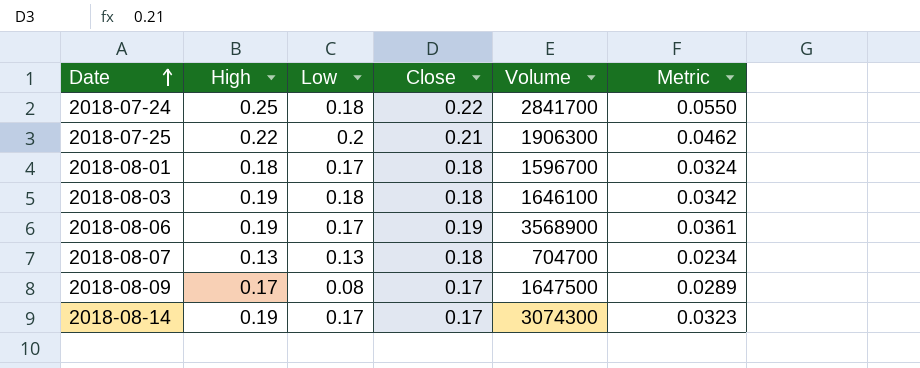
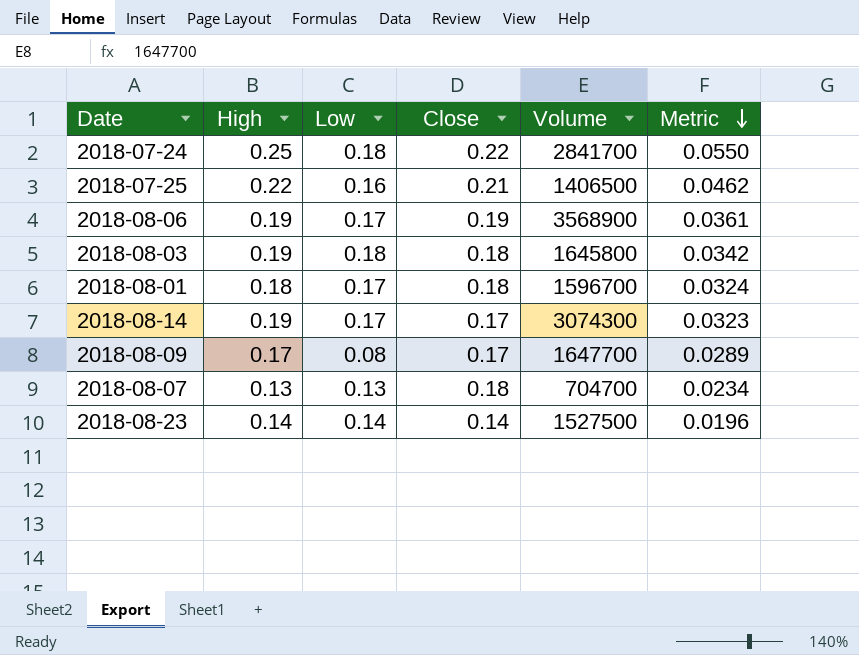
row order: Date ascending -> Metric descending
2018-07-25 | Low: 0.2 -> 0.16
2018-07-25 | Volume: 1906300 -> 1406500
2018-08-03 | Volume: 1646100 -> 1645800
2018-08-09 | Volume: 1647500 -> 1647700
row 2018-08-23: none -> 0.14 | 0.14 | 0.14 | 1527500 | 0.0196

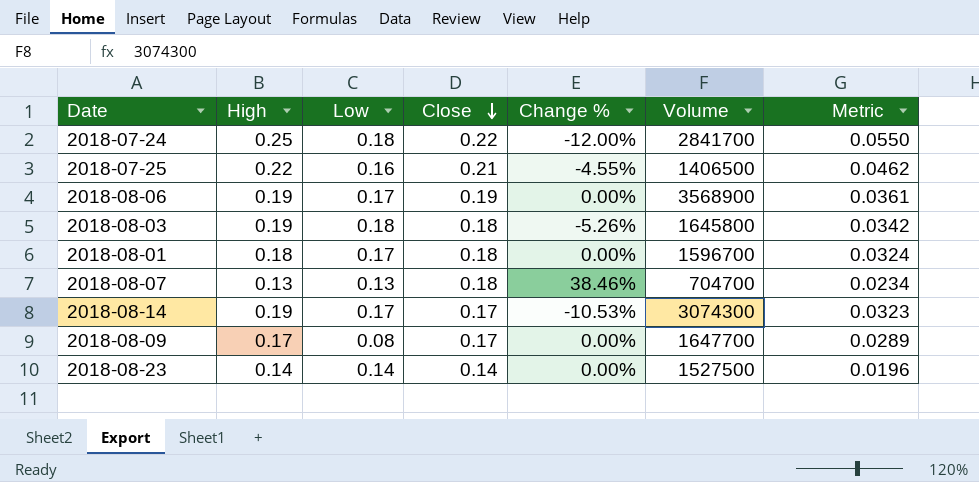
row order: Metric descending -> Close descending
column Change % | formula: none -> ([Close] - [High]) / [High]

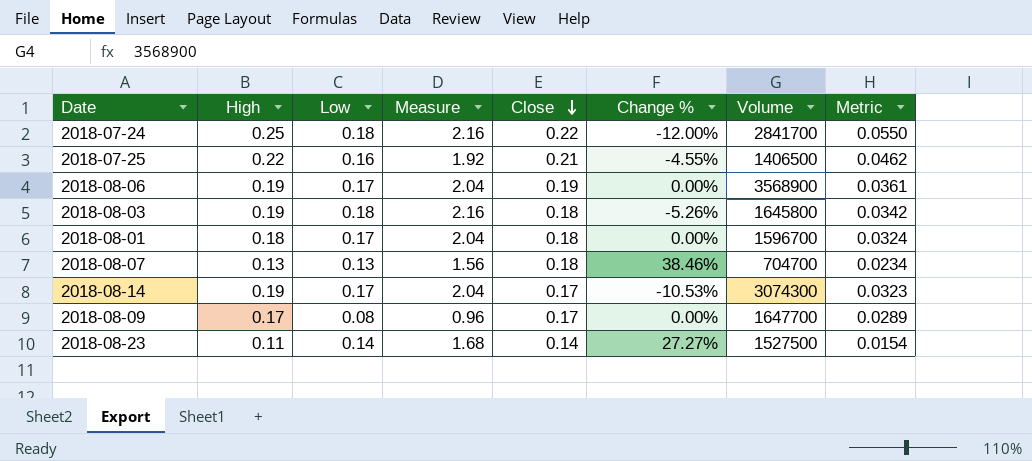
column Measure | formula: none -> [Low] * 12
2018-08-23 | High: 0.14 -> 0.11
2018-08-23 | Change %: 0.00% -> 27.27%
2018-08-23 | Metric: 0.0196 -> 0.0154

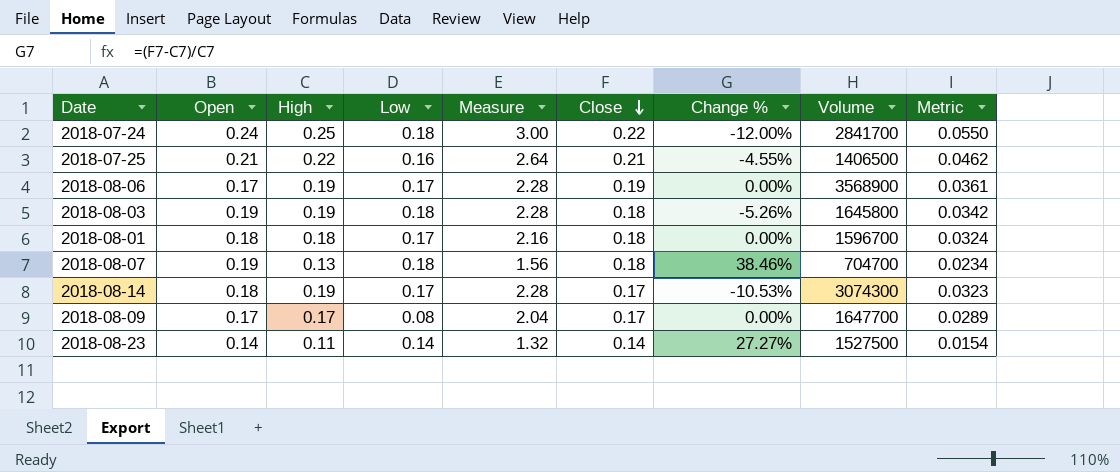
column Open | position: none -> 2
column Measure | formula: [Low] * 12 -> [High] * 12
2018-08-07 | Low: 0.13 -> 0.18

